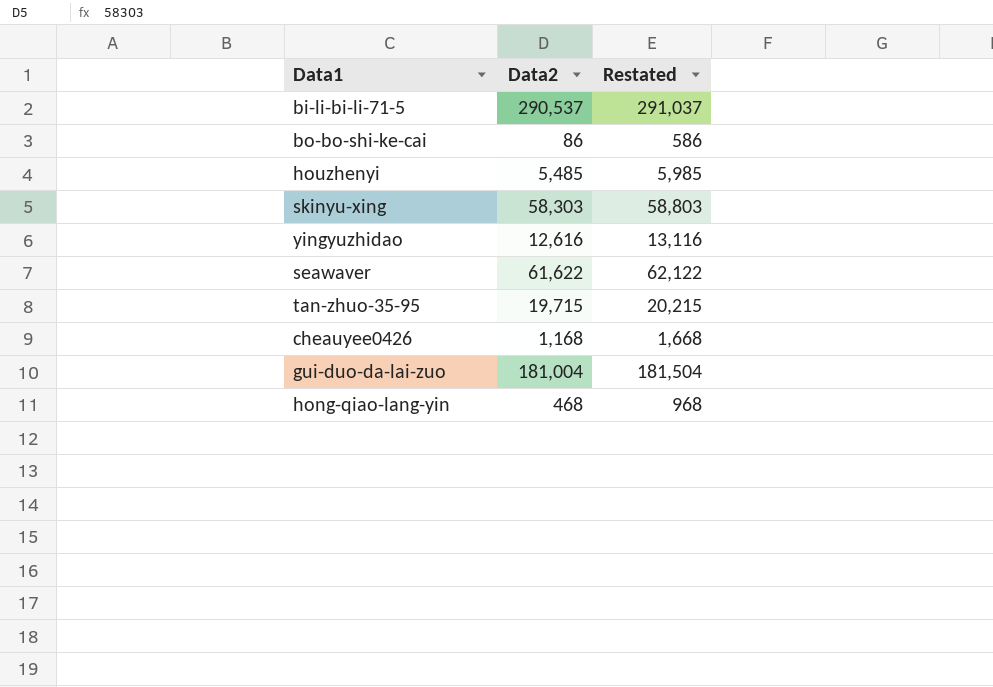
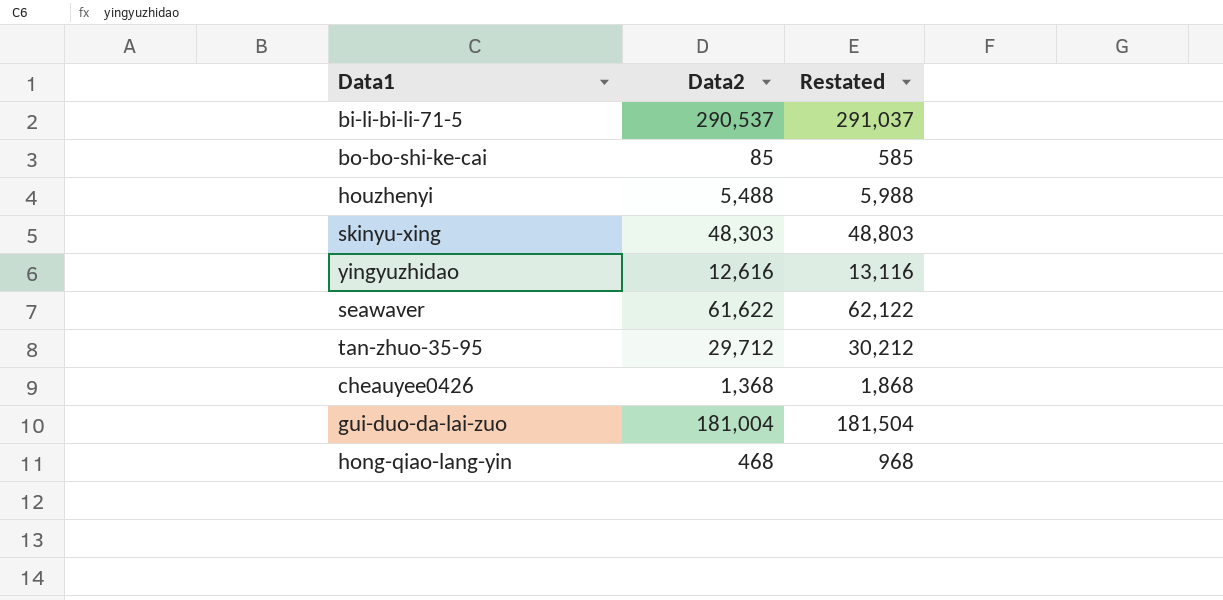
bo-bo-shi-ke-cai | Data2: 86 -> 85
bo-bo-shi-ke-cai | Restated: 586 -> 585
houzhenyi | Data2: 5,485 -> 5,488
houzhenyi | Restated: 5,985 -> 5,988
skinyu-xing | Data2: 58,303 -> 48,303
skinyu-xing | Restated: 58,803 -> 48,803
tan-zhuo-35-95 | Data2: 19,715 -> 29,712
tan-zhuo-35-95 | Restated: 20,215 -> 30,212
cheauyee0426 | Data2: 1,168 -> 1,368
cheauyee0426 | Restated: 1,668 -> 1,868

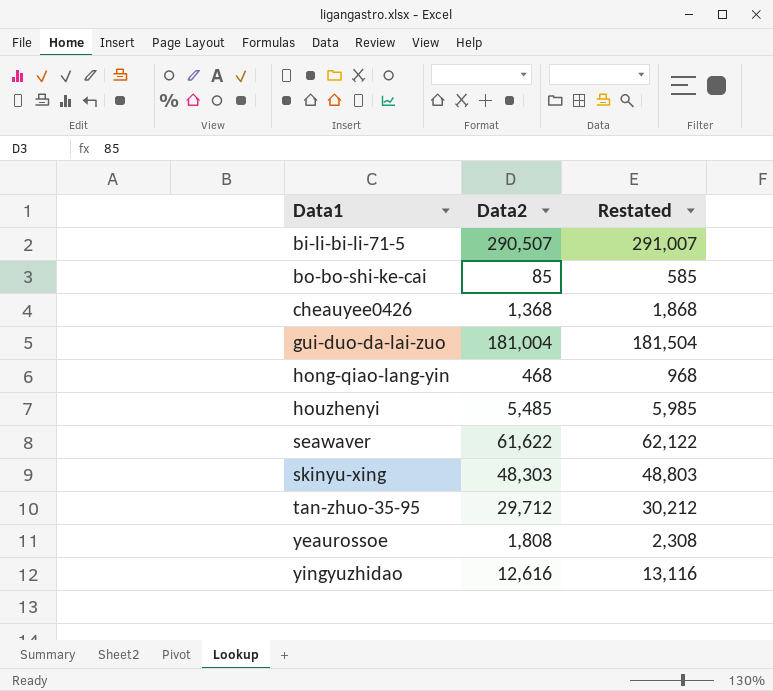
row order: none -> Data1 ascending
bi-li-bi-li-71-5 | Data2: 290,537 -> 290,507
bi-li-bi-li-71-5 | Restated: 291,037 -> 291,007
houzhenyi | Data2: 5,488 -> 5,485
houzhenyi | Restated: 5,988 -> 5,985
row yeaurossoe: none -> 1,808 | 2,308

